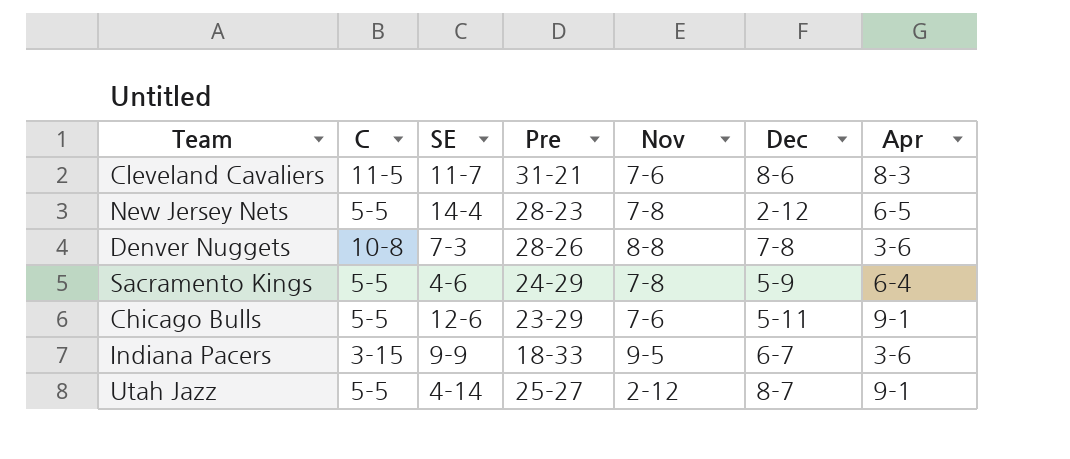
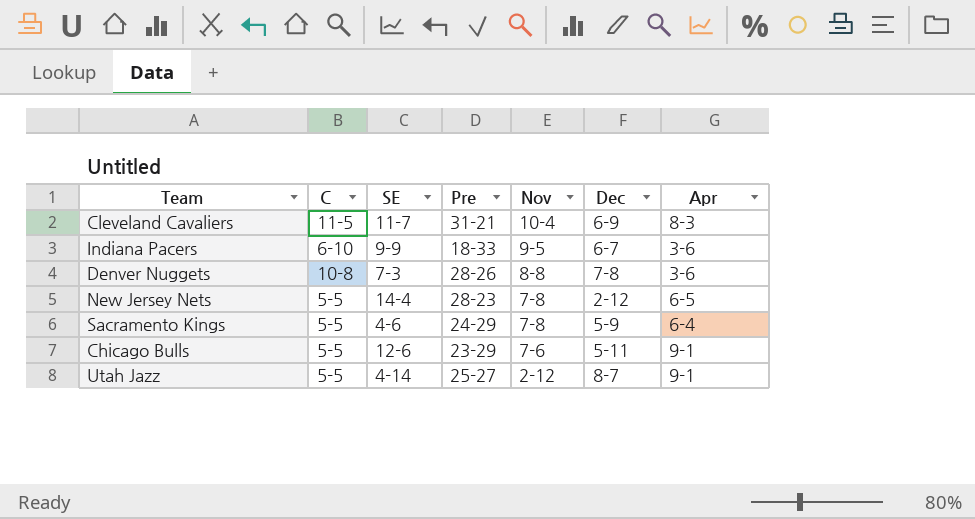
row order: none -> Nov descending
Cleveland Cavaliers | Nov: 7-6 -> 10-4
Cleveland Cavaliers | Dec: 8-6 -> 6-9
Indiana Pacers | C: 3-15 -> 6-10

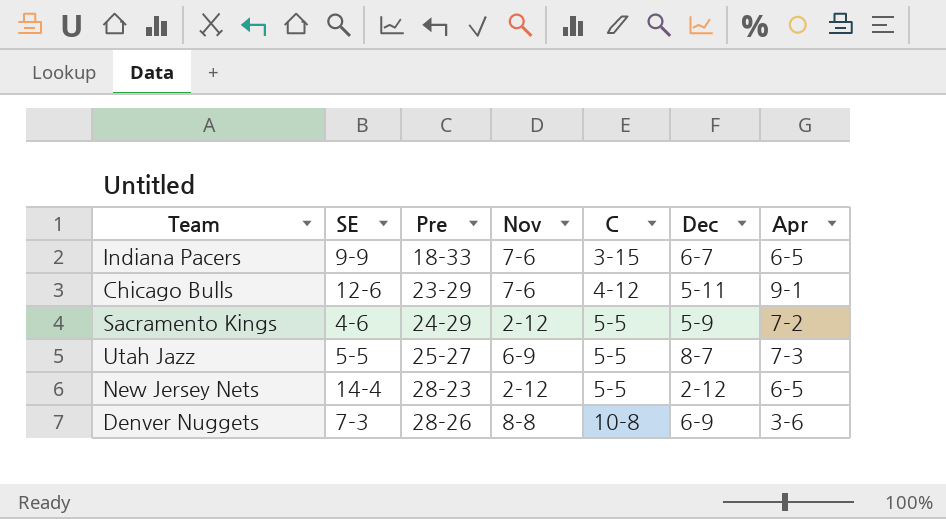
row order: Nov descending -> Pre ascending
column C | position: 2 -> 5
row Cleveland Cavaliers: 11-5 | 11-7 | 31-21 | 10-4 | 6-9 | 8-3 -> none
Indiana Pacers | Nov: 9-5 -> 7-6
Indiana Pacers | C: 6-10 -> 3-15
Indiana Pacers | Apr: 3-6 -> 6-5
Chicago Bulls | C: 5-5 -> 4-12
Sacramento Kings | Nov: 7-8 -> 2-12
Sacramento Kings | Apr: 6-4 -> 7-2
Utah Jazz | SE: 4-14 -> 5-5
Utah Jazz | Nov: 2-12 -> 6-9
Utah Jazz | Apr: 9-1 -> 7-3
New Jersey Nets | Nov: 7-8 -> 2-12
Denver Nuggets | Dec: 7-8 -> 6-9

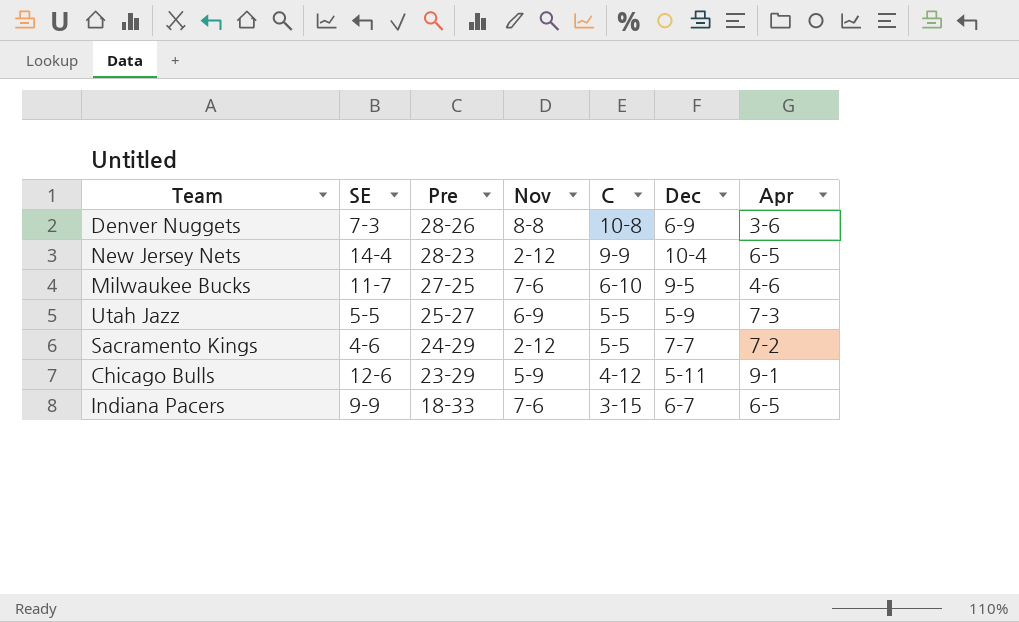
row order: Pre ascending -> Pre descending
New Jersey Nets | C: 5-5 -> 9-9
New Jersey Nets | Dec: 2-12 -> 10-4
row Milwaukee Bucks: none -> 11-7 | 27-25 | 7-6 | 6-10 | 9-5 | 4-6
Utah Jazz | Dec: 8-7 -> 5-9
Sacramento Kings | Dec: 5-9 -> 7-7
Chicago Bulls | Nov: 7-6 -> 5-9

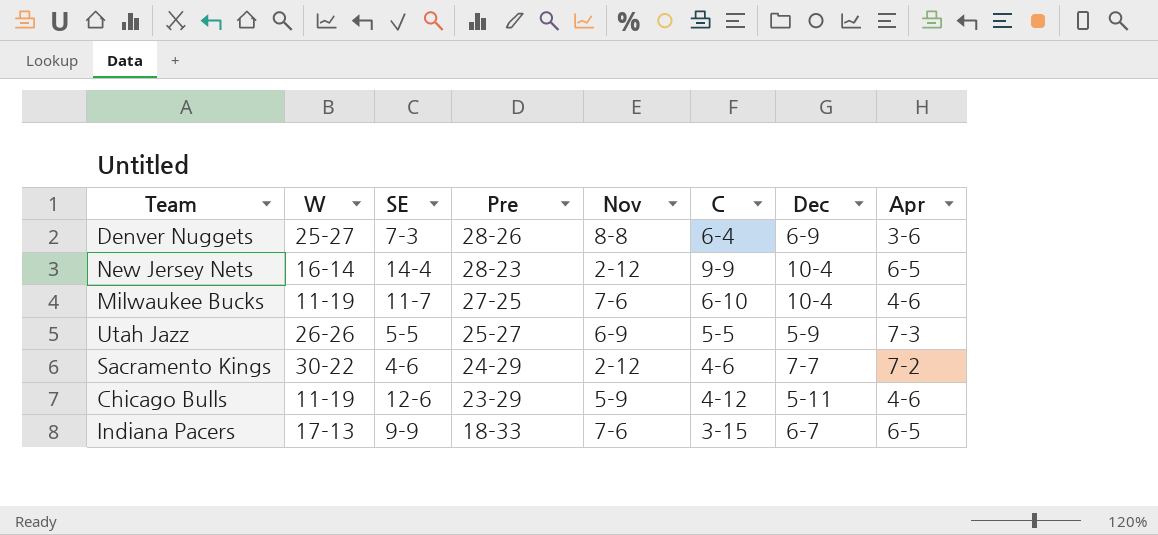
column W | position: none -> 2
Denver Nuggets | C: 10-8 -> 6-4
Milwaukee Bucks | Dec: 9-5 -> 10-4
Sacramento Kings | C: 5-5 -> 4-6
Chicago Bulls | Apr: 9-1 -> 4-6

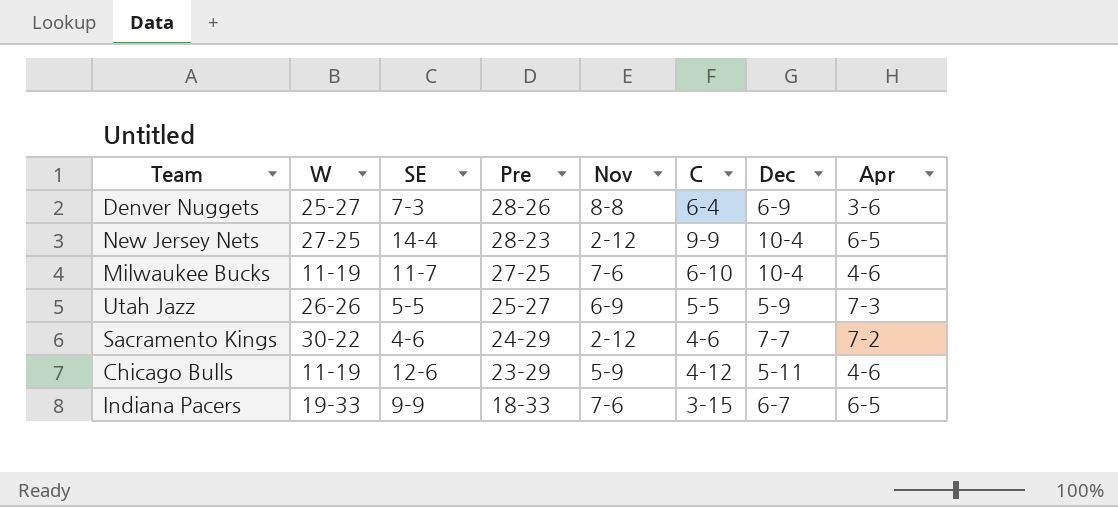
New Jersey Nets | W: 16-14 -> 27-25
Indiana Pacers | W: 17-13 -> 19-33

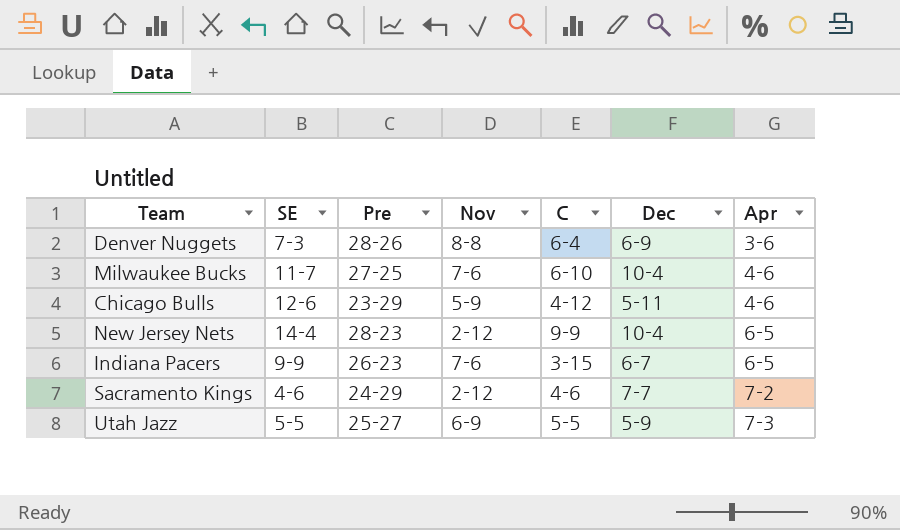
row order: Pre descending -> Apr ascending
column W | position: 2 -> none
Indiana Pacers | Pre: 18-33 -> 26-23

